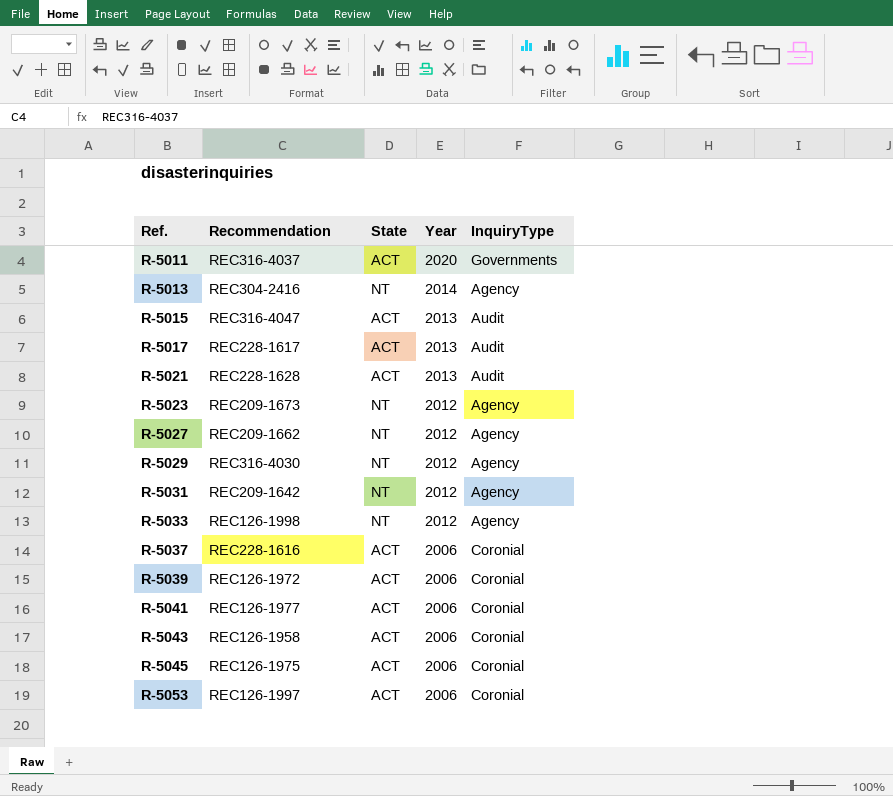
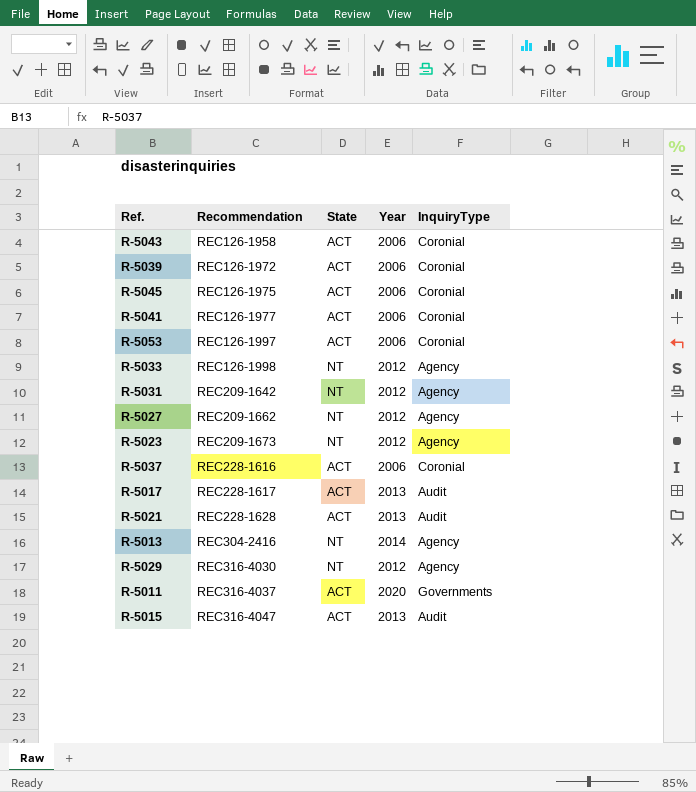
row order: Ref. ascending -> Recommendation ascending

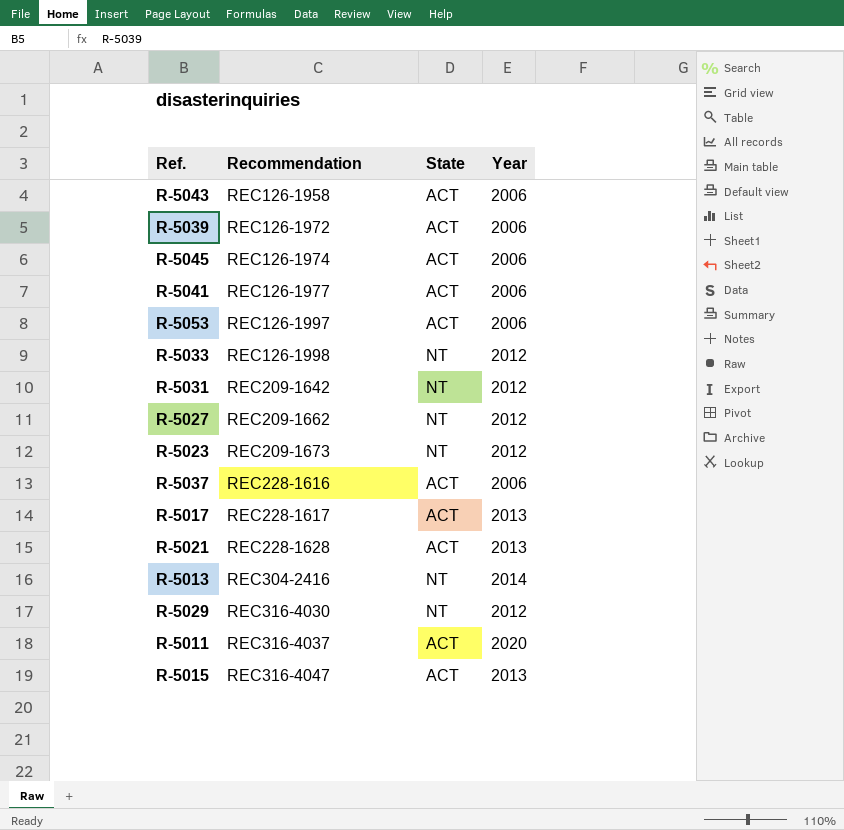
column InquiryType | position: 5 -> none
R-5045 | Recommendation: REC126-1975 -> REC126-1974

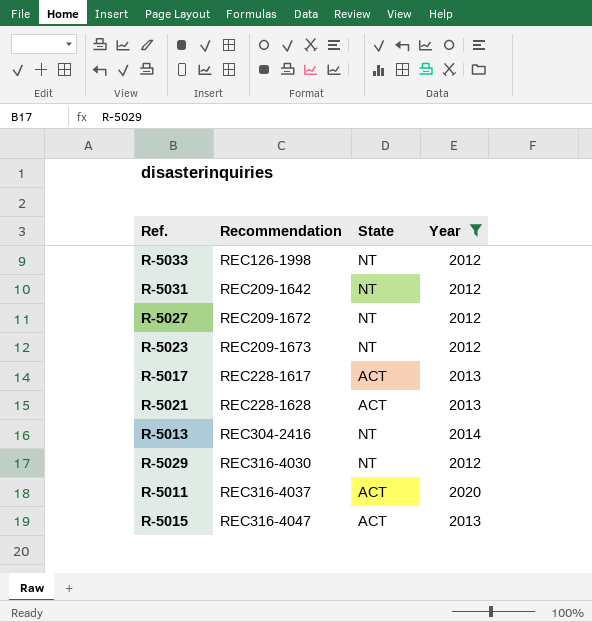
filter: none -> Year != 2006
R-5027 | Recommendation: REC209-1662 -> REC209-1672

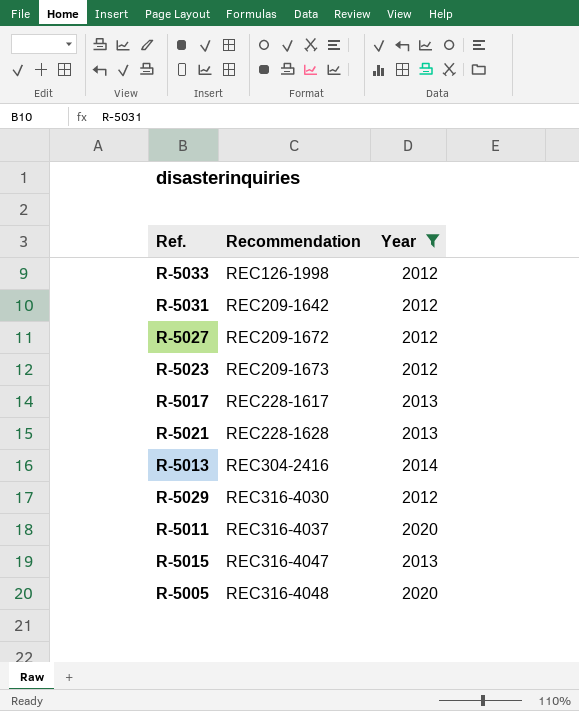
column State | position: 3 -> none
row R-5005: none -> REC316-4048 | 2020

